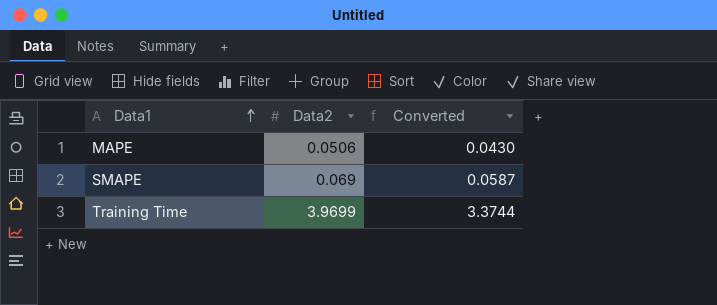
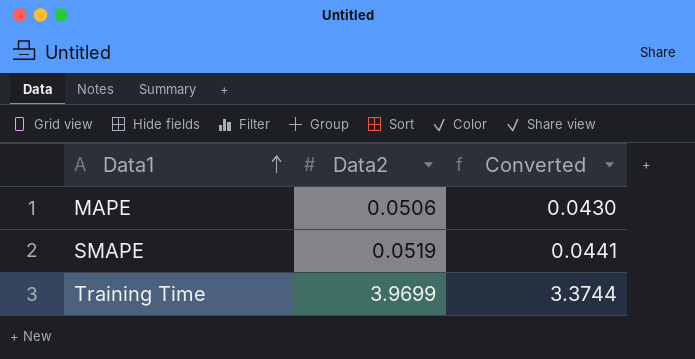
SMAPE | Data2: 0.069 -> 0.0519
SMAPE | Converted: 0.0587 -> 0.0441

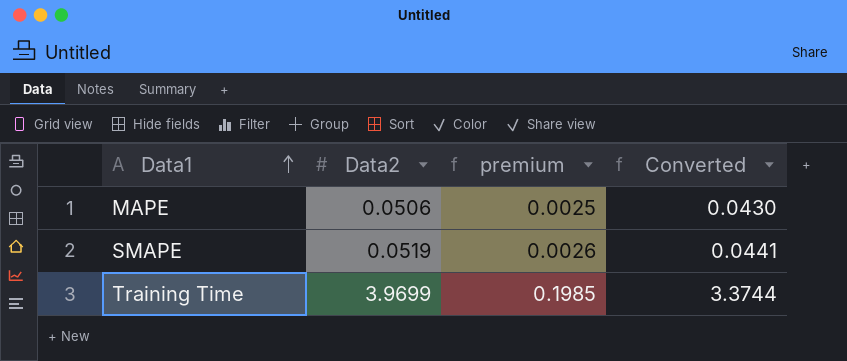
column premium | formula: none -> [Data2] * 0.05

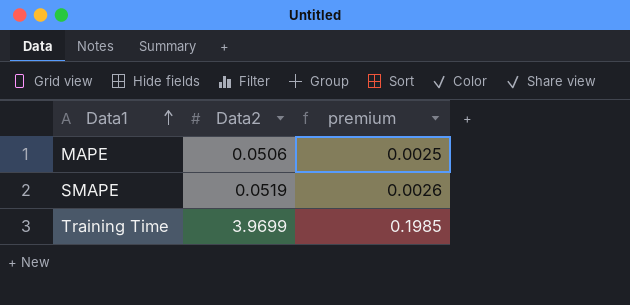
column Converted | formula: [Data2] * 0.85 -> none

